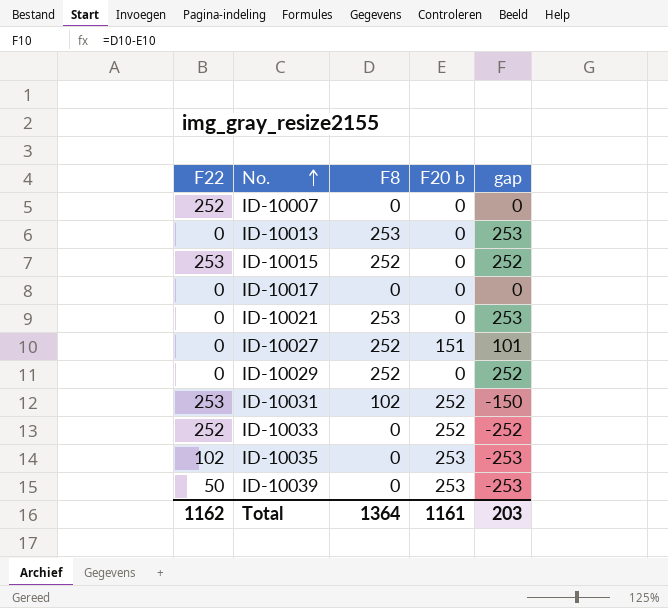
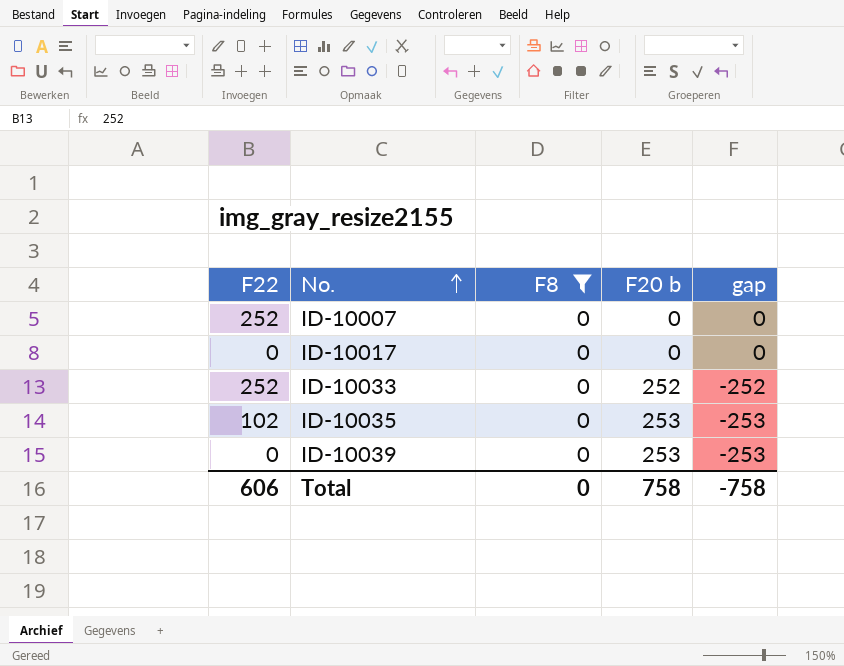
filter: none -> F8 = 0
ID-10039 | F22: 50 -> 0
Total | F22: 1162 -> 606
Total | F8: 1364 -> 0
Total | F20 b: 1161 -> 758
Total | gap: 203 -> -758

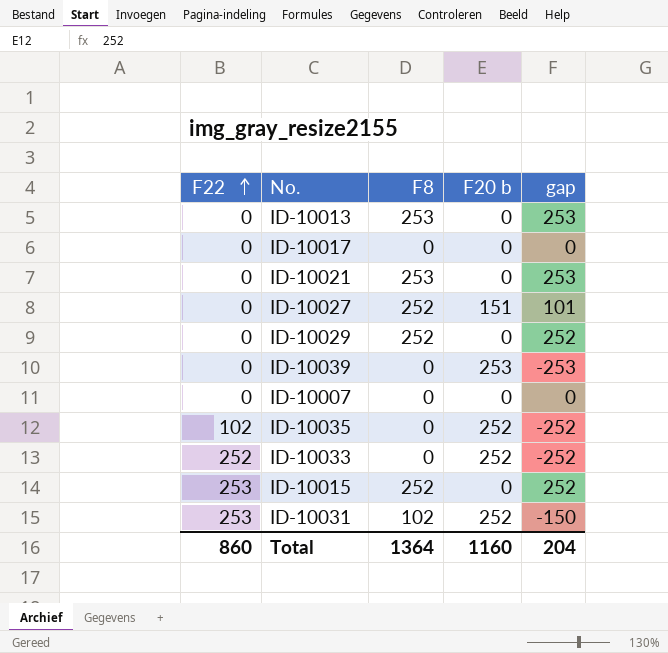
filter: F8 = 0 -> none
row order: No. ascending -> F22 ascending
ID-10007 | F22: 252 -> 0
ID-10035 | F20 b: 253 -> 252
ID-10035 | gap: -253 -> -252
Total | F22: 606 -> 860
Total | F8: 0 -> 1364
Total | F20 b: 758 -> 1160
Total | gap: -758 -> 204

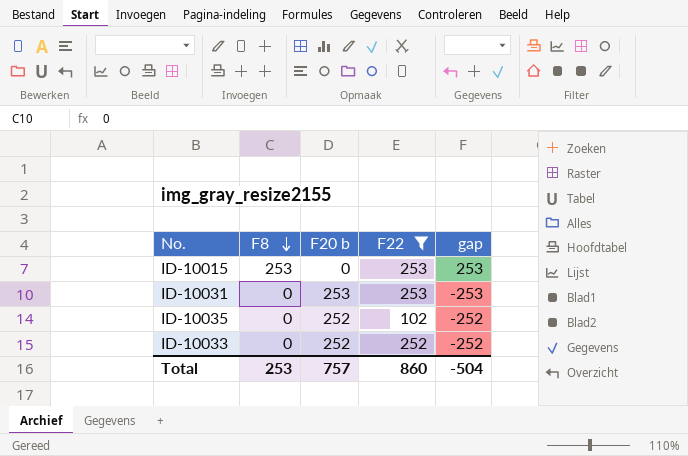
filter: none -> F22 != 0
row order: F22 ascending -> F8 descending
column F22 | position: 1 -> 4
ID-10015 | F8: 252 -> 253
ID-10015 | gap: 252 -> 253
ID-10031 | F8: 102 -> 0
ID-10031 | F20 b: 252 -> 253
ID-10031 | gap: -150 -> -253
Total | F8: 1364 -> 253
Total | F20 b: 1160 -> 757
Total | gap: 204 -> -504

